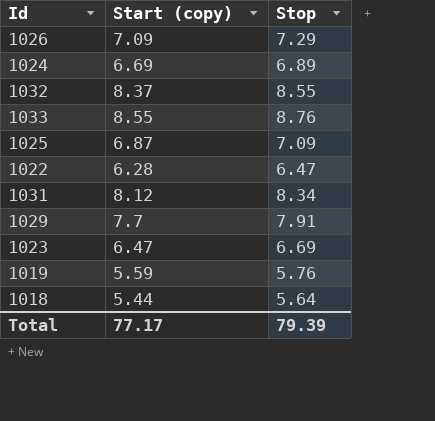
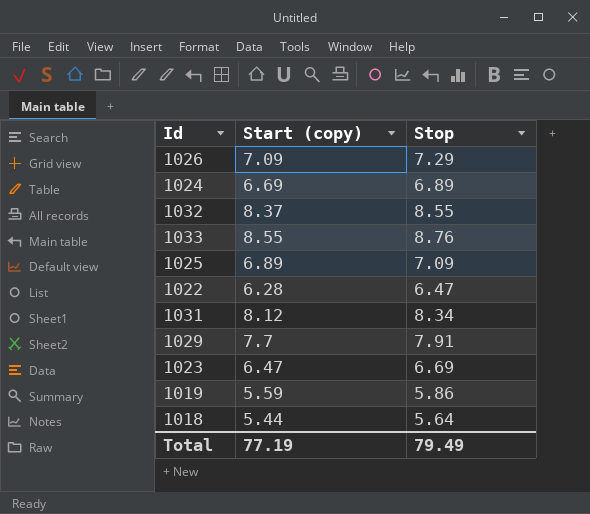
1025 | Start (copy): 6.87 -> 6.89
1019 | Stop: 5.76 -> 5.86
Total | Start (copy): 77.17 -> 77.19
Total | Stop: 79.39 -> 79.49

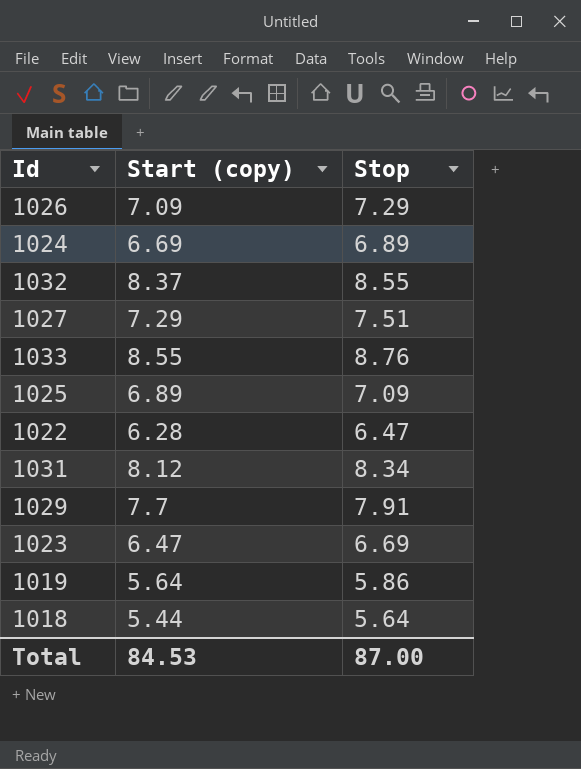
row 1027: none -> 7.29 | 7.51
1019 | Start (copy): 5.59 -> 5.64
Total | Start (copy): 77.19 -> 84.53
Total | Stop: 79.49 -> 87.00

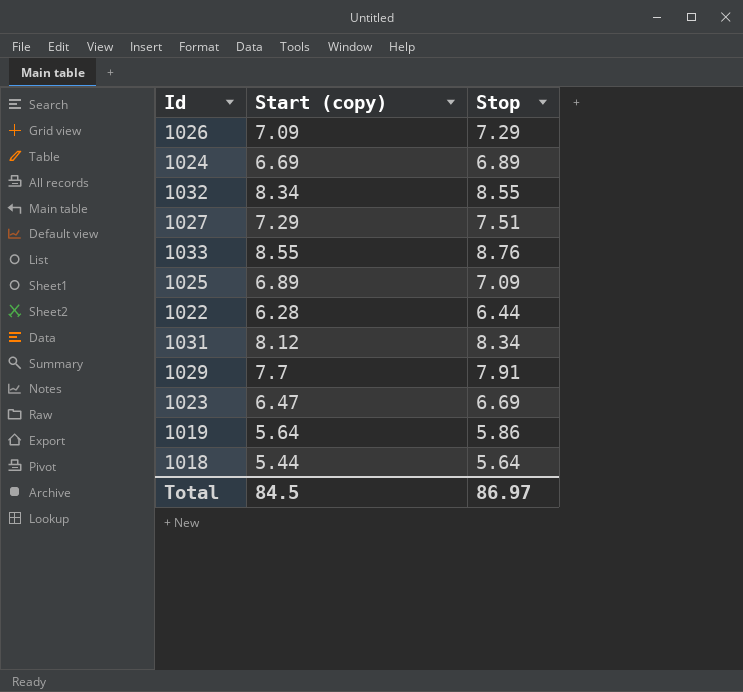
1032 | Start (copy): 8.37 -> 8.34
1022 | Stop: 6.47 -> 6.44
Total | Start (copy): 84.53 -> 84.5
Total | Stop: 87.00 -> 86.97

